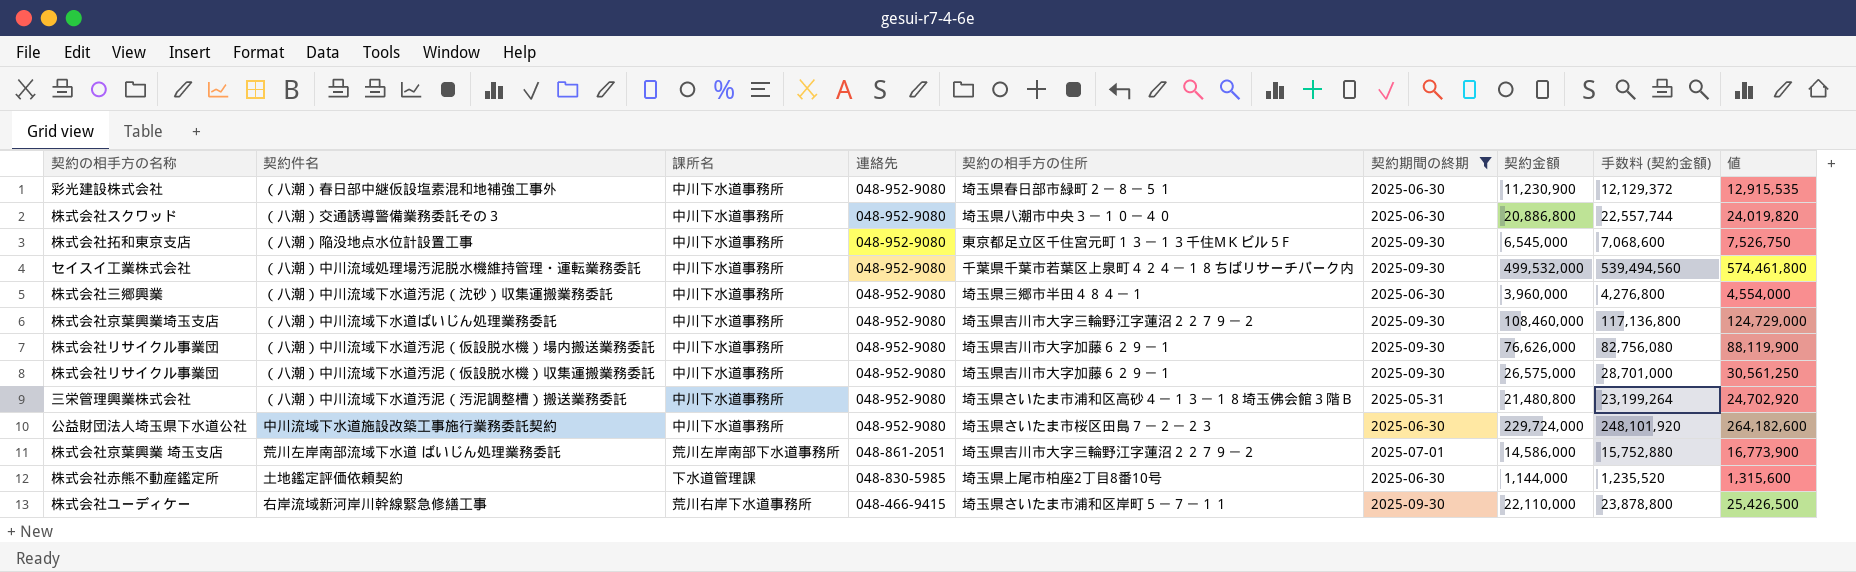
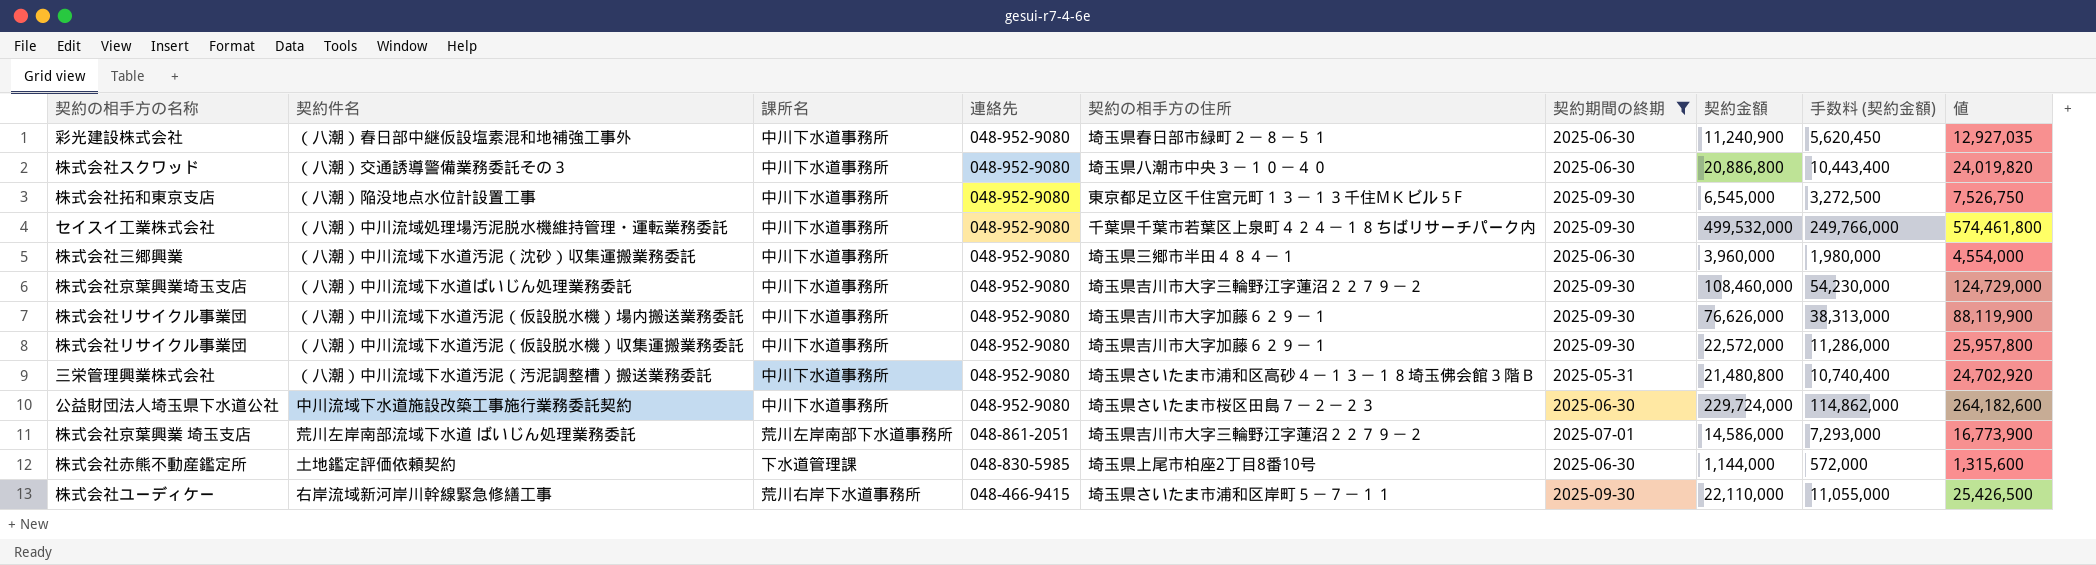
column 手数料 (契約金額) | formula: [契約金額] * 1.08 -> [契約金額] * 0.5
（八潮）春日部中継仮設塩素混和地補強工事外 | 契約金額: 11,230,900 -> 11,240,900
（八潮）春日部中継仮設塩素混和地補強工事外 | 値: 12,915,535 -> 12,927,035
（八潮）中川流域下水道汚泥（仮設脱水機）収集運搬業務委託 | 契約金額: 26,575,000 -> 22,572,000
（八潮）中川流域下水道汚泥（仮設脱水機）収集運搬業務委託 | 値: 30,561,250 -> 25,957,800

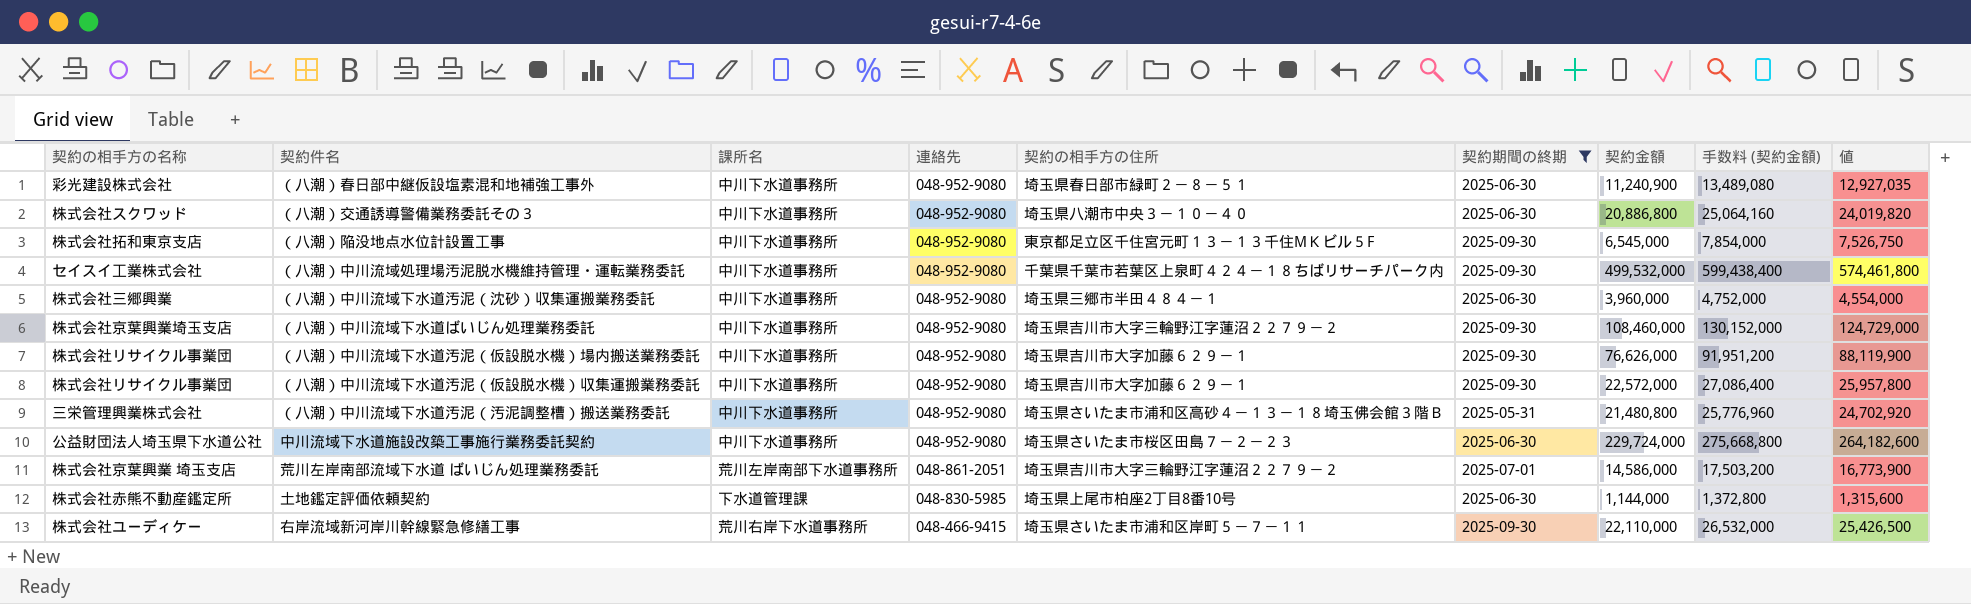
column 手数料 (契約金額) | formula: [契約金額] * 0.5 -> [契約金額] * 1.2

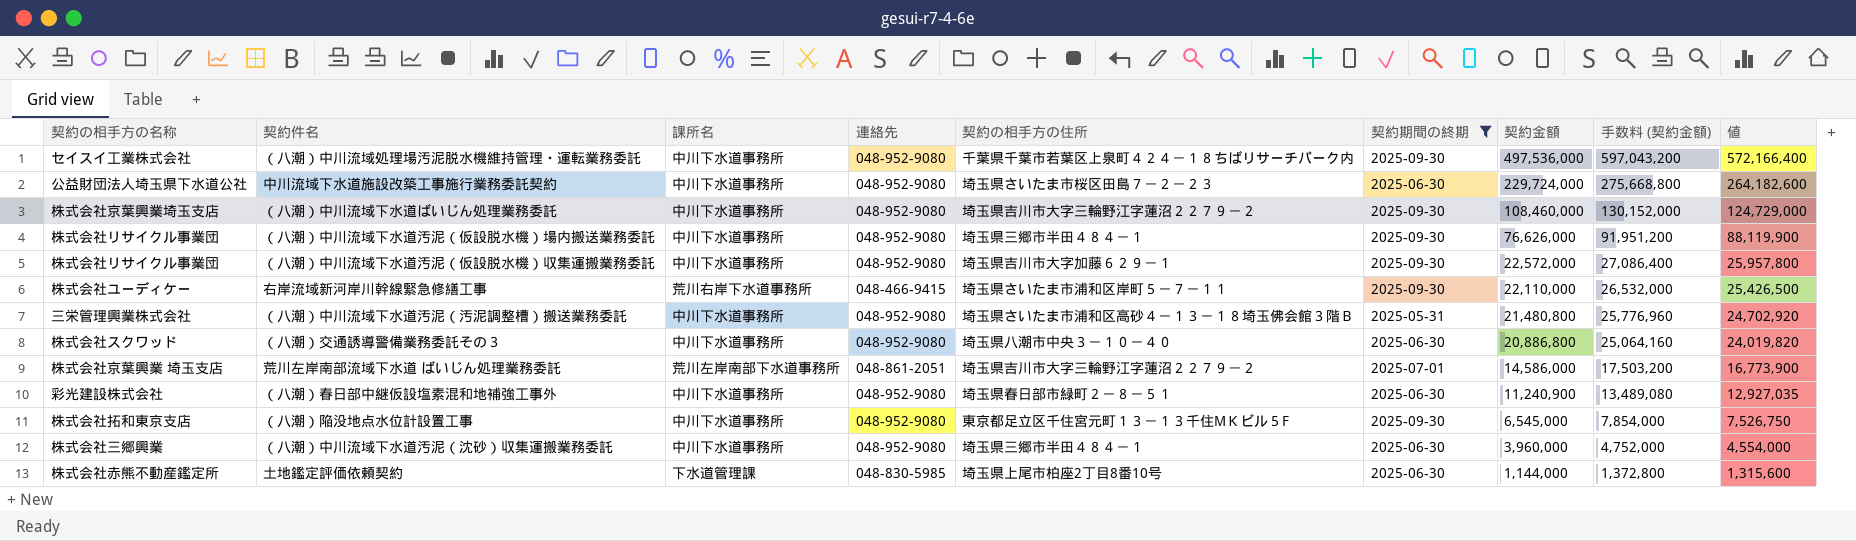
row order: 連絡先 descending -> 契約金額 descending
（八潮）中川流域処理場汚泥脱水機維持管理・運転業務委託 | 契約金額: 499,532,000 -> 497,536,000
（八潮）中川流域処理場汚泥脱水機維持管理・運転業務委託 | 手数料 (契約金額): 599,438,400 -> 597,043,200
（八潮）中川流域処理場汚泥脱水機維持管理・運転業務委託 | 値: 574,461,800 -> 572,166,400
（八潮）中川流域下水道汚泥（仮設脱水機）場内搬送業務委託 | 契約の相手方の住所: 埼玉県吉川市大字加藤６２９－１ -> 埼玉県三郷市半田４８４－１

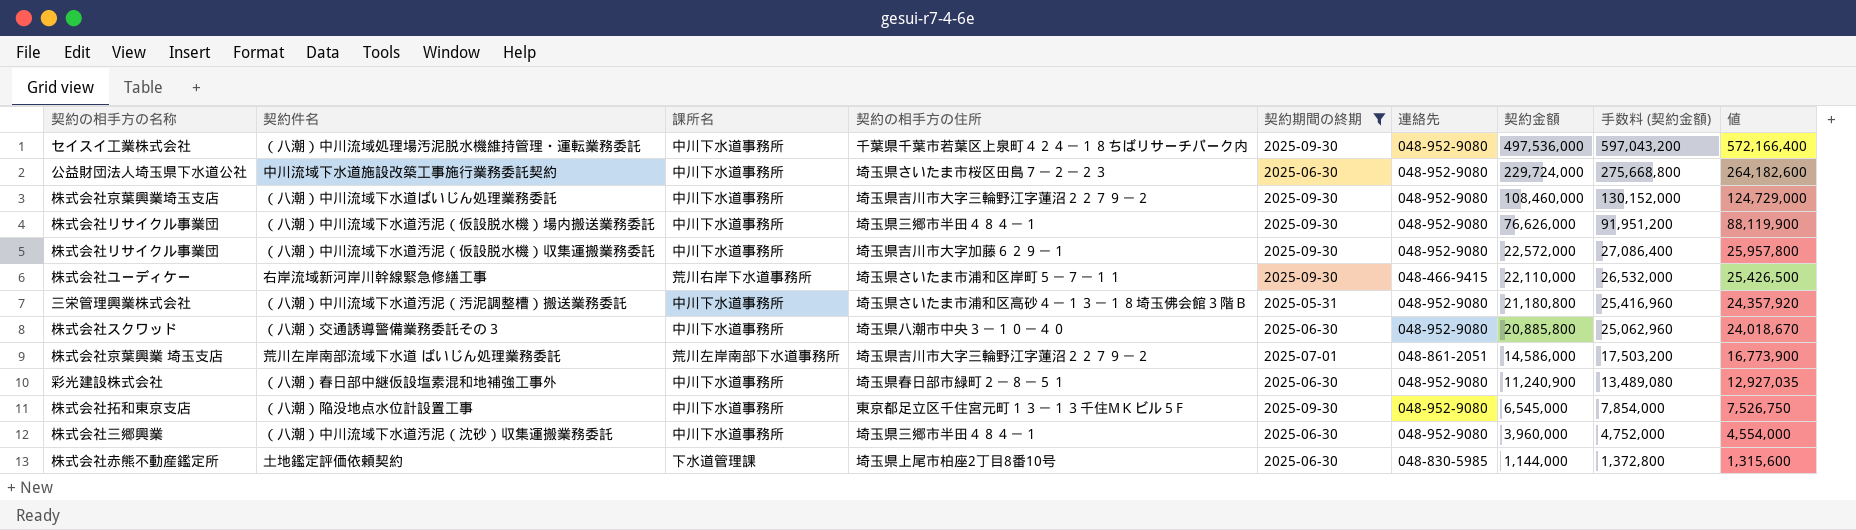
column 連絡先 | position: 4 -> 6
（八潮）中川流域下水道汚泥（汚泥調整槽）搬送業務委託 | 契約金額: 21,480,800 -> 21,180,800
（八潮）中川流域下水道汚泥（汚泥調整槽）搬送業務委託 | 手数料 (契約金額): 25,776,960 -> 25,416,960
（八潮）中川流域下水道汚泥（汚泥調整槽）搬送業務委託 | 値: 24,702,920 -> 24,357,920
（八潮）交通誘導警備業務委託その３ | 契約金額: 20,886,800 -> 20,885,800
（八潮）交通誘導警備業務委託その３ | 手数料 (契約金額): 25,064,160 -> 25,062,960
（八潮）交通誘導警備業務委託その３ | 値: 24,019,820 -> 24,018,670

